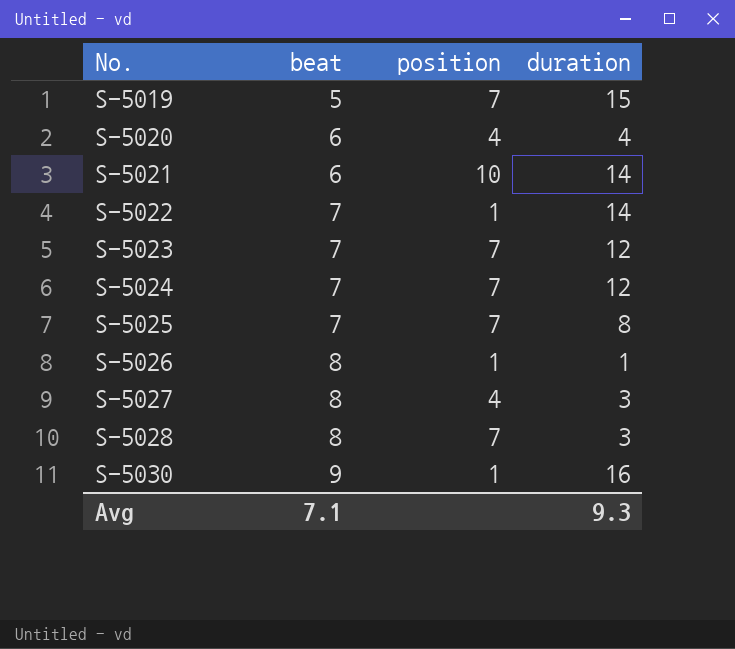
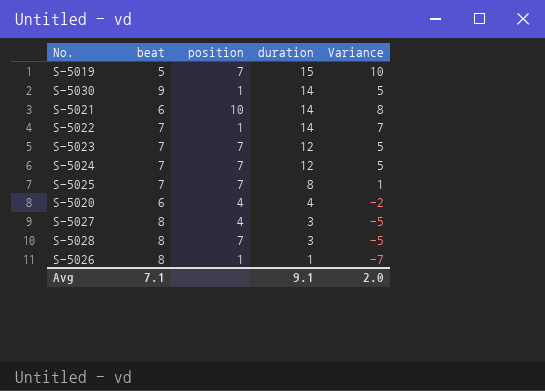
row order: No. ascending -> duration descending
column Variance | formula: none -> [duration] - [beat]
S-5030 | duration: 16 -> 14
Avg | duration: 9.3 -> 9.1

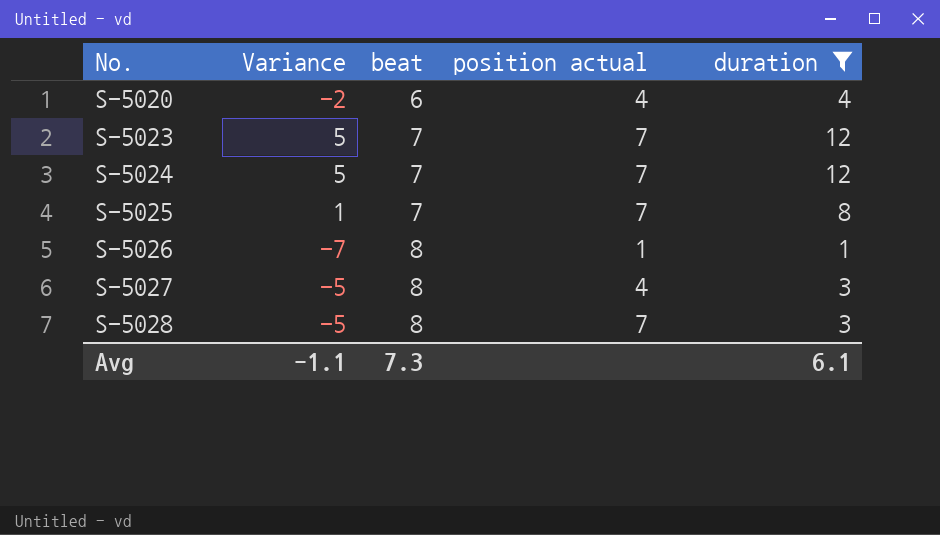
filter: none -> duration <= 12
row order: duration descending -> No. ascending
column Variance | position: 5 -> 2
column name: position -> position actual
Avg | Variance: 2.0 -> -1.1
Avg | beat: 7.1 -> 7.3
Avg | duration: 9.1 -> 6.1

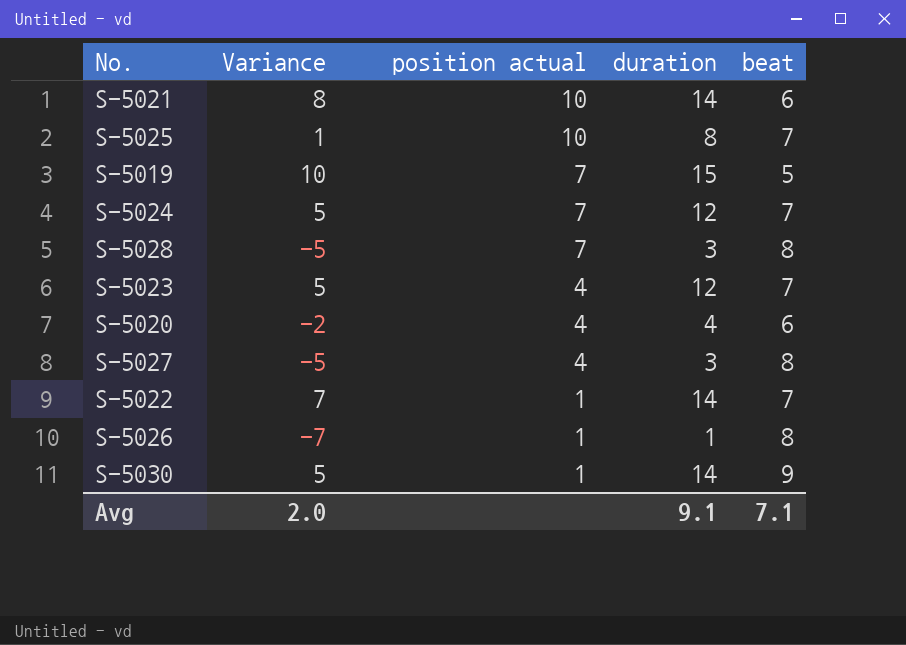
filter: duration <= 12 -> none
row order: No. ascending -> position actual descending
column beat | position: 3 -> 5
S-5025 | position actual: 7 -> 10
S-5023 | position actual: 7 -> 4
Avg | Variance: -1.1 -> 2.0
Avg | duration: 6.1 -> 9.1
Avg | beat: 7.3 -> 7.1

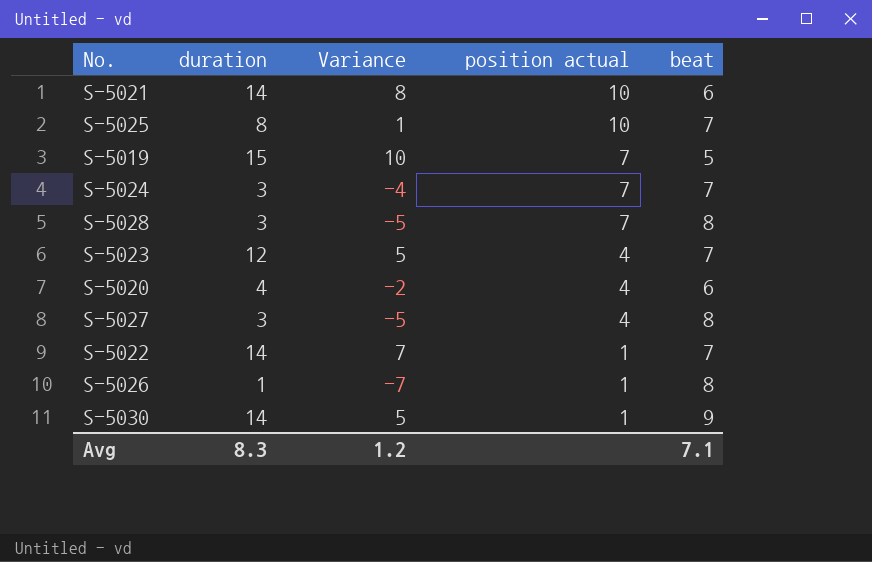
column duration | position: 4 -> 2
S-5024 | duration: 12 -> 3
S-5024 | Variance: 5 -> -4
Avg | duration: 9.1 -> 8.3
Avg | Variance: 2.0 -> 1.2

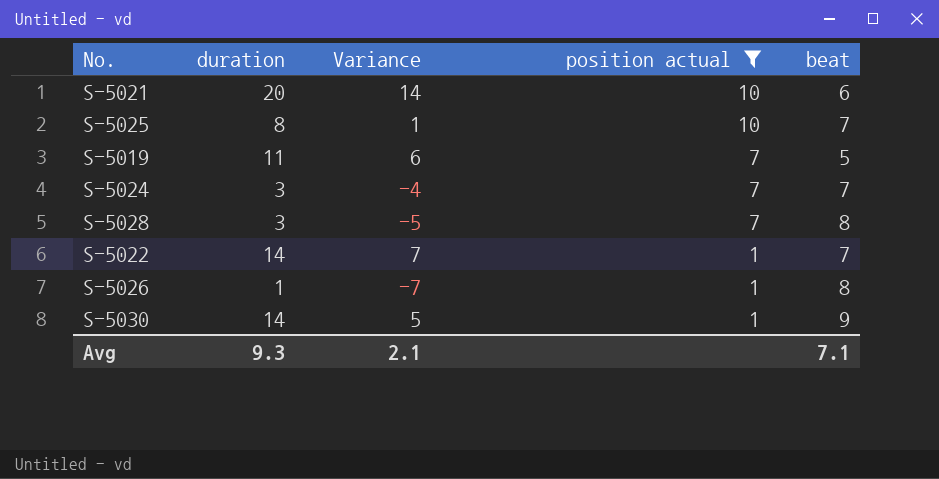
filter: none -> position actual != 4
S-5021 | duration: 14 -> 20
S-5021 | Variance: 8 -> 14
S-5019 | duration: 15 -> 11
S-5019 | Variance: 10 -> 6
Avg | duration: 8.3 -> 9.3
Avg | Variance: 1.2 -> 2.1

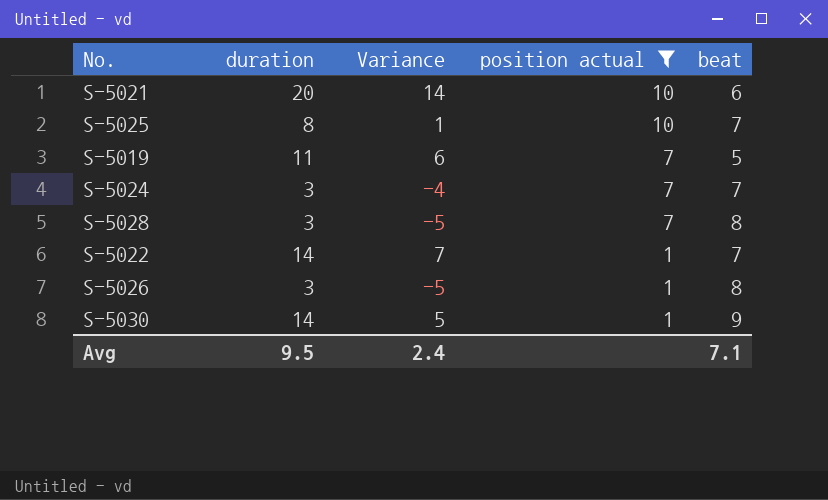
S-5026 | duration: 1 -> 3
S-5026 | Variance: -7 -> -5
Avg | duration: 9.3 -> 9.5
Avg | Variance: 2.1 -> 2.4

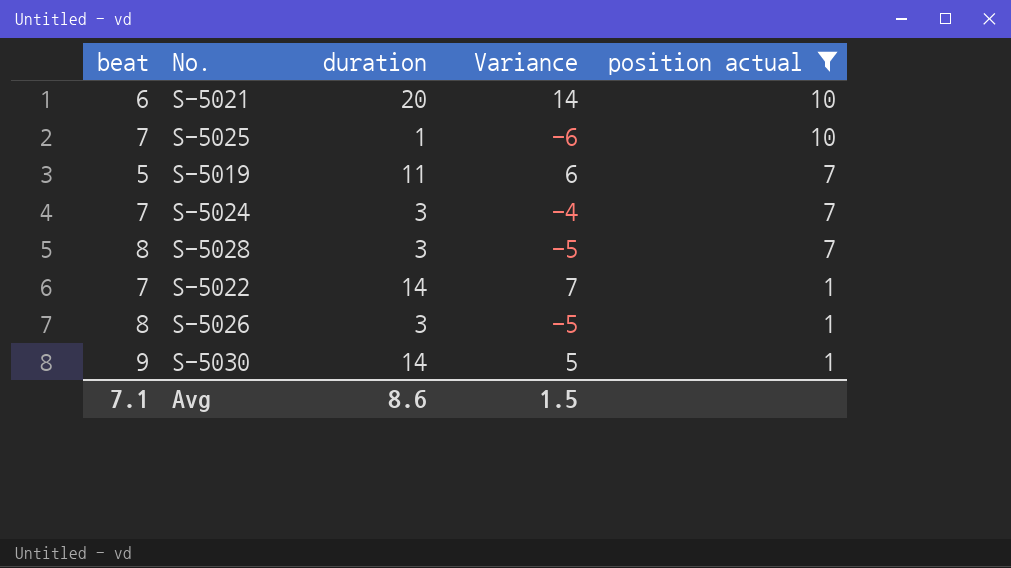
column beat | position: 5 -> 1
S-5025 | duration: 8 -> 1
S-5025 | Variance: 1 -> -6
Avg | duration: 9.5 -> 8.6
Avg | Variance: 2.4 -> 1.5

